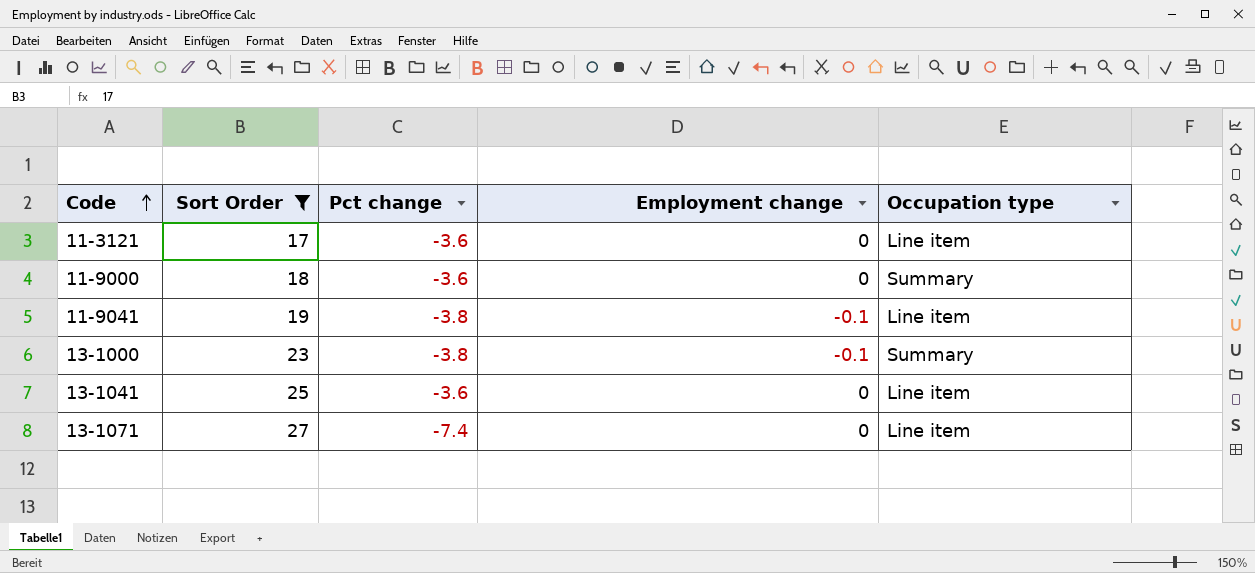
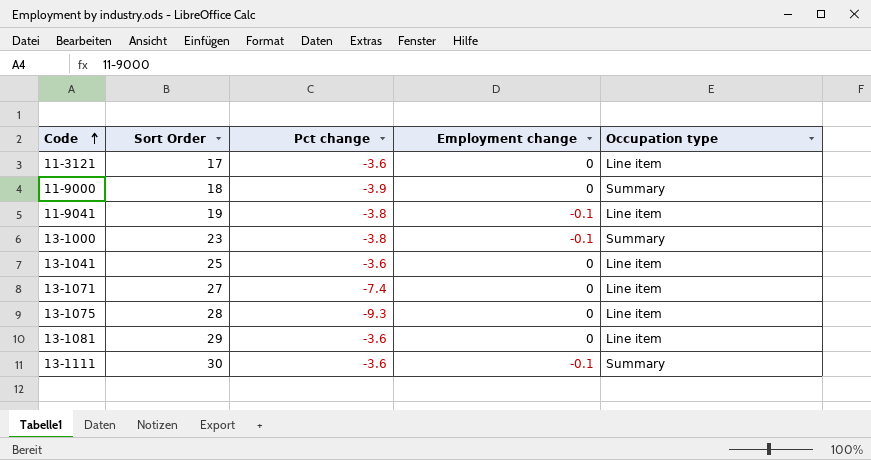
filter: Sort Order <= 27 -> none
11-9000 | Pct change: -3.6 -> -3.9

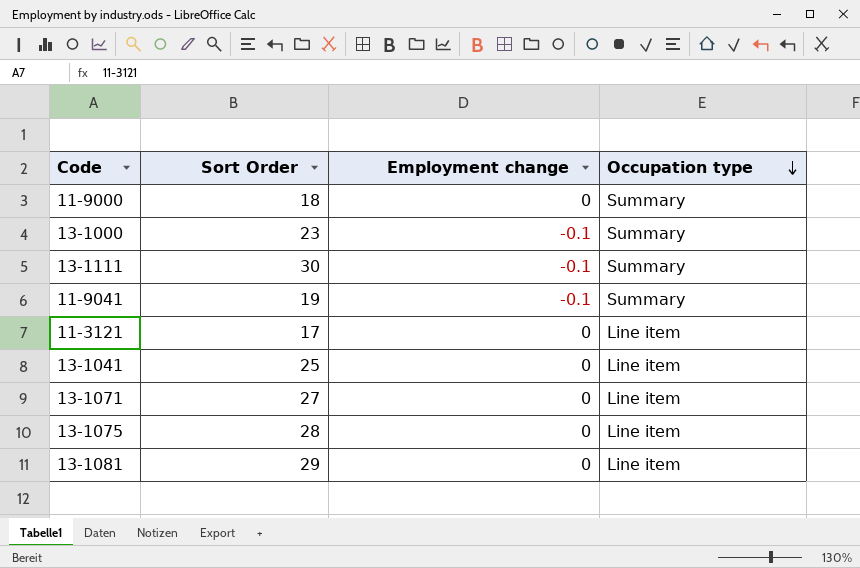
row order: Code ascending -> Occupation type descending
column Pct change | position: 3 -> none
11-9041 | Occupation type: Line item -> Summary

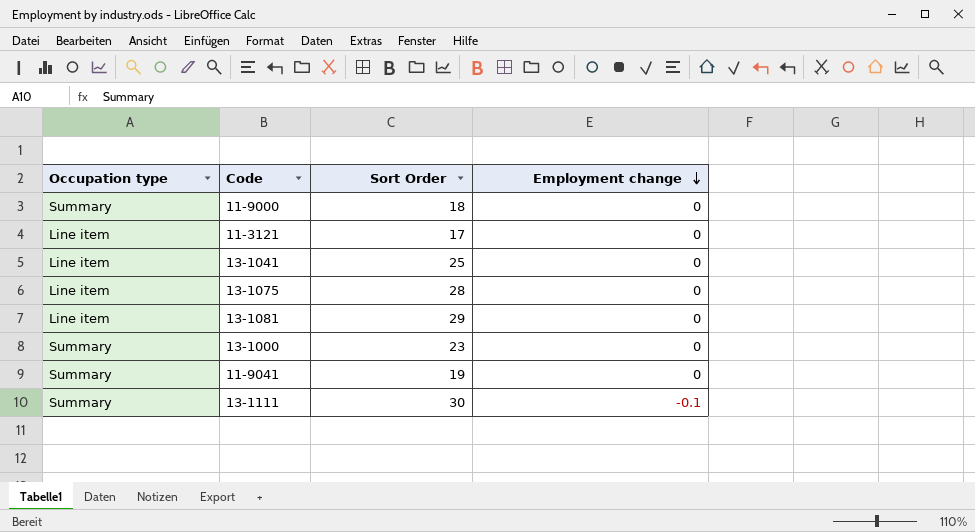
row order: Occupation type descending -> Employment change descending
column Occupation type | position: 4 -> 1
row 13-1071: 27 | 0 | Line item -> none
13-1000 | Employment change: -0.1 -> 0
11-9041 | Employment change: -0.1 -> 0

